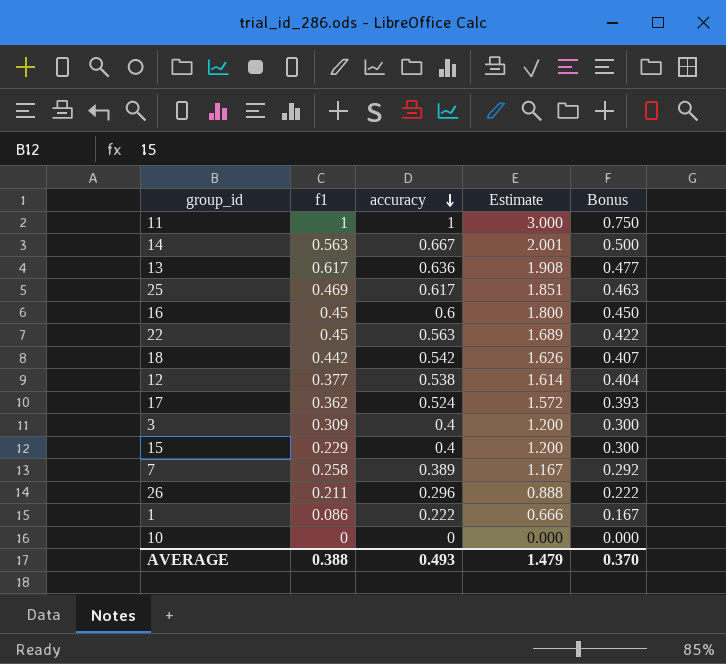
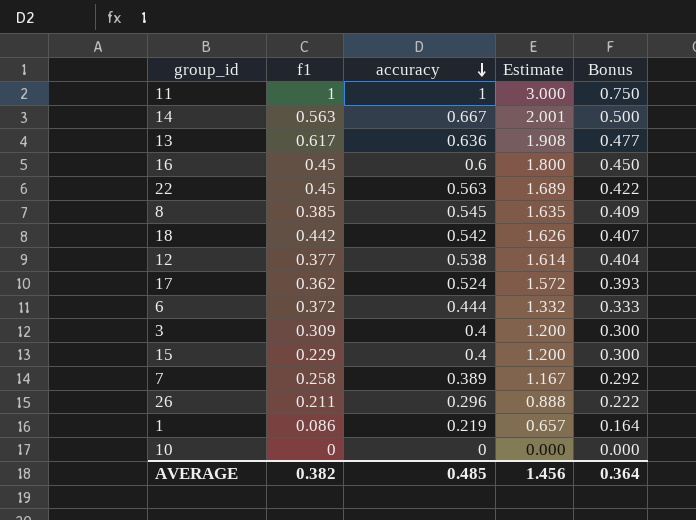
row 25: 0.469 | 0.617 | 1.851 | 0.463 -> none
row 8: none -> 0.385 | 0.545 | 1.635 | 0.409
row 6: none -> 0.372 | 0.444 | 1.332 | 0.333
1 | accuracy: 0.222 -> 0.219
1 | Estimate: 0.666 -> 0.657
1 | Bonus: 0.167 -> 0.164
AVERAGE | f1: 0.388 -> 0.382
AVERAGE | accuracy: 0.493 -> 0.485
AVERAGE | Estimate: 1.479 -> 1.456
AVERAGE | Bonus: 0.370 -> 0.364

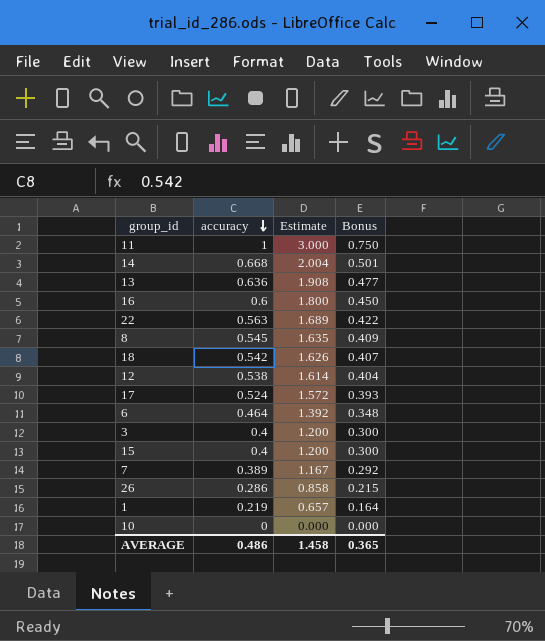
column f1 | position: 2 -> none
14 | accuracy: 0.667 -> 0.668
14 | Estimate: 2.001 -> 2.004
14 | Bonus: 0.500 -> 0.501
6 | accuracy: 0.444 -> 0.464
6 | Estimate: 1.332 -> 1.392
6 | Bonus: 0.333 -> 0.348
26 | accuracy: 0.296 -> 0.286
26 | Estimate: 0.888 -> 0.858
26 | Bonus: 0.222 -> 0.215
AVERAGE | accuracy: 0.485 -> 0.486
AVERAGE | Estimate: 1.456 -> 1.458
AVERAGE | Bonus: 0.364 -> 0.365

